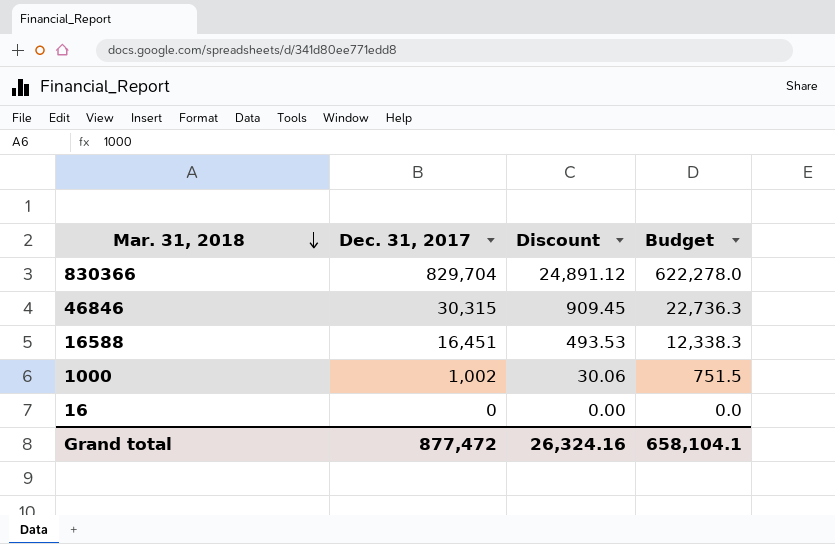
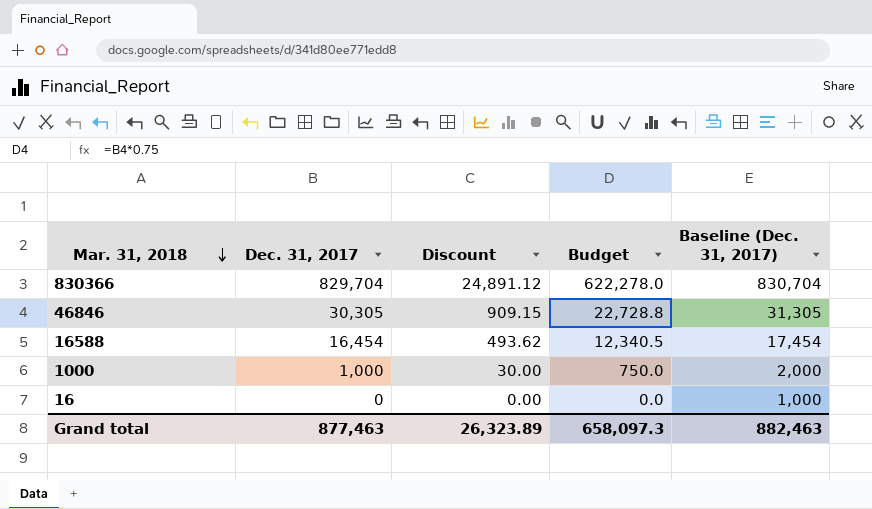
column Baseline (Dec. 31, 2017) | formula: none -> [Dec. 31, 2017] + 1000
46846 | Dec. 31, 2017: 30,315 -> 30,305
46846 | Discount: 909.45 -> 909.15
46846 | Budget: 22,736.3 -> 22,728.8
16588 | Dec. 31, 2017: 16,451 -> 16,454
16588 | Discount: 493.53 -> 493.62
16588 | Budget: 12,338.3 -> 12,340.5
1000 | Dec. 31, 2017: 1,002 -> 1,000
1000 | Discount: 30.06 -> 30.00
1000 | Budget: 751.5 -> 750.0
Grand total | Dec. 31, 2017: 877,472 -> 877,463
Grand total | Discount: 26,324.16 -> 26,323.89
Grand total | Budget: 658,104.1 -> 658,097.3

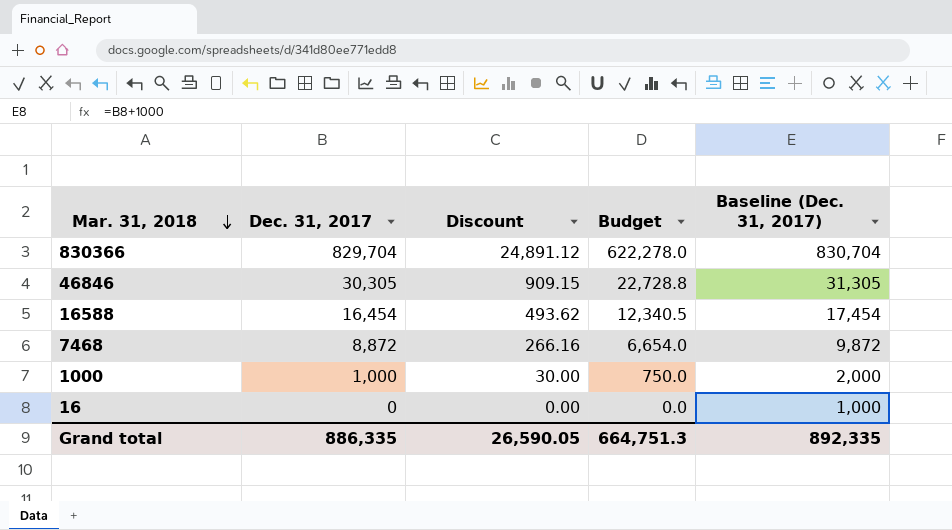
row 7468: none -> 8,872 | 266.16 | 6,654.0 | 9,872
Grand total | Dec. 31, 2017: 877,463 -> 886,335
Grand total | Discount: 26,323.89 -> 26,590.05
Grand total | Budget: 658,097.3 -> 664,751.3
Grand total | Baseline (Dec. 31, 2017): 882,463 -> 892,335

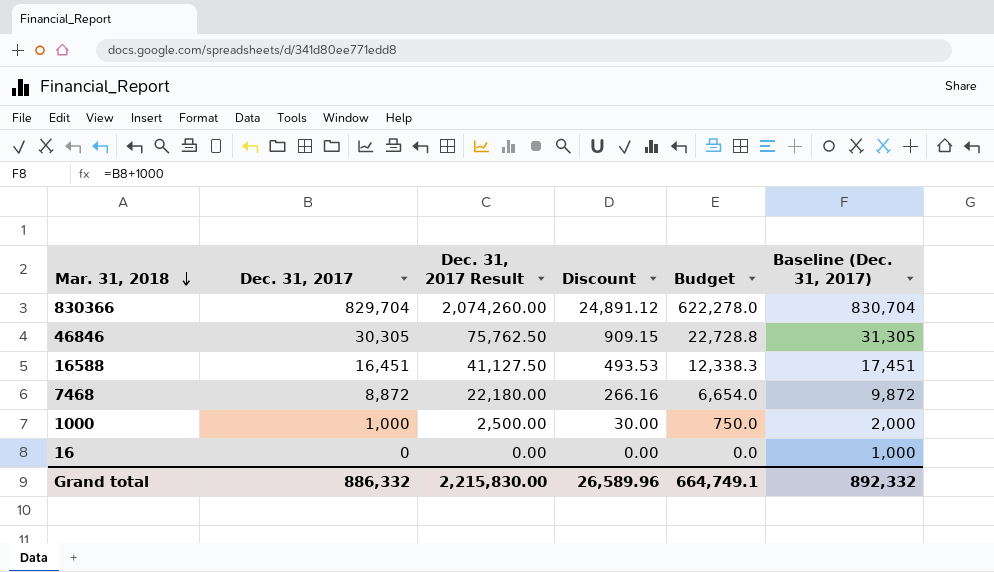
column Dec. 31, 2017 Result | formula: none -> [Dec. 31, 2017] * 2.5
16588 | Dec. 31, 2017: 16,454 -> 16,451
16588 | Discount: 493.62 -> 493.53
16588 | Budget: 12,340.5 -> 12,338.3
16588 | Baseline (Dec. 31, 2017): 17,454 -> 17,451
Grand total | Dec. 31, 2017: 886,335 -> 886,332
Grand total | Discount: 26,590.05 -> 26,589.96
Grand total | Budget: 664,751.3 -> 664,749.1
Grand total | Baseline (Dec. 31, 2017): 892,335 -> 892,332

